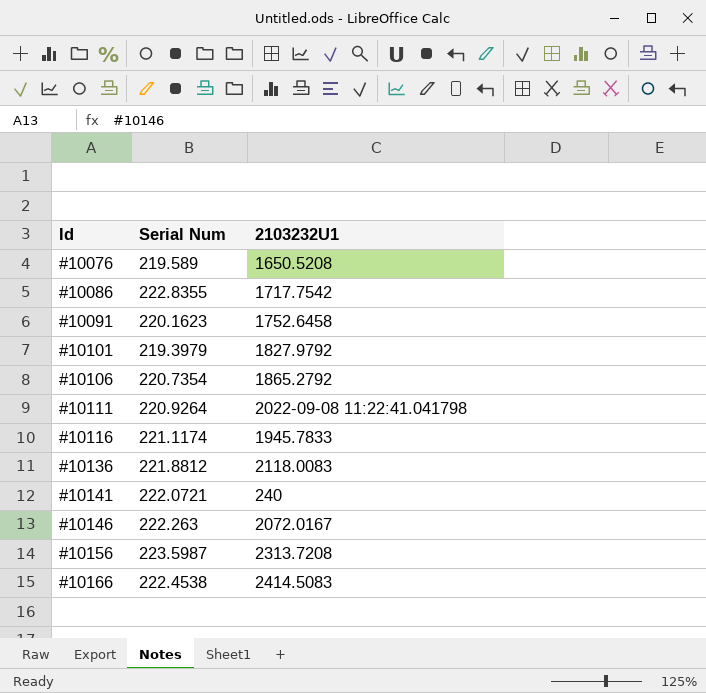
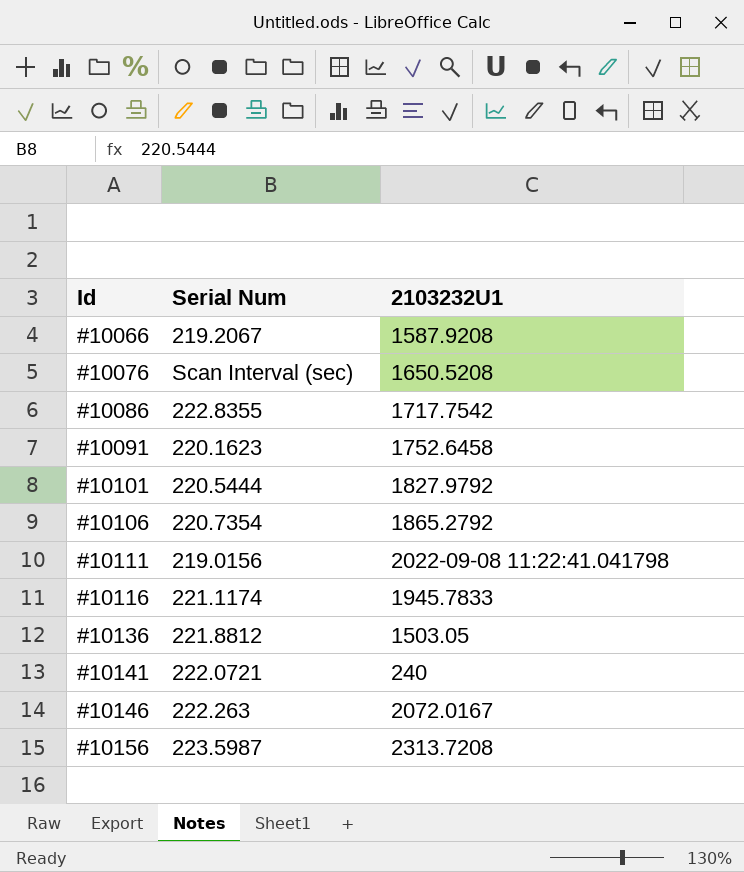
row #10166: 222.4538 | 2414.5083 -> none
row #10066: none -> 219.2067 | 1587.9208
#10076 | Serial Num: 219.589 -> Scan Interval (sec)
#10101 | Serial Num: 219.3979 -> 220.5444
#10111 | Serial Num: 220.9264 -> 219.0156
#10136 | 2103232U1: 2118.0083 -> 1503.05

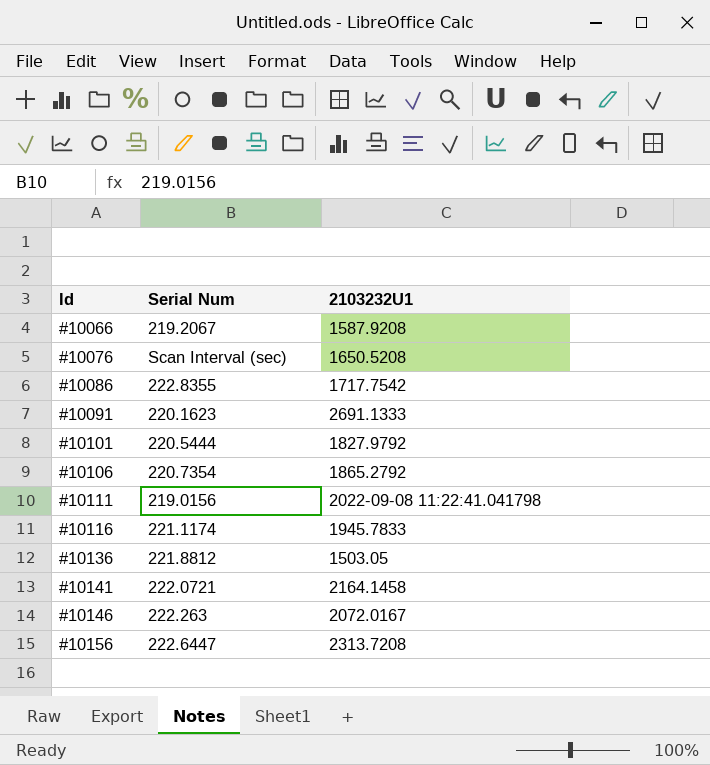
#10091 | 2103232U1: 1752.6458 -> 2691.1333
#10141 | 2103232U1: 240 -> 2164.1458
#10156 | Serial Num: 223.5987 -> 222.6447

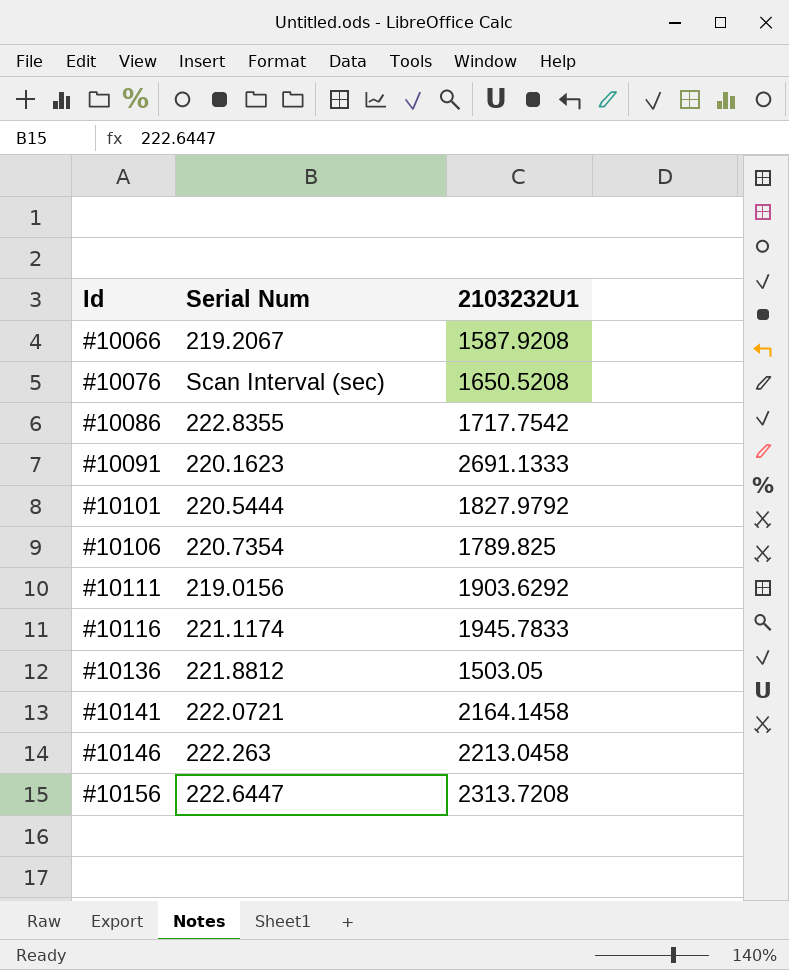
#10106 | 2103232U1: 1865.2792 -> 1789.825
#10111 | 2103232U1: 2022-09-08 11:22:41.041798 -> 1903.6292
#10146 | 2103232U1: 2072.0167 -> 2213.0458

